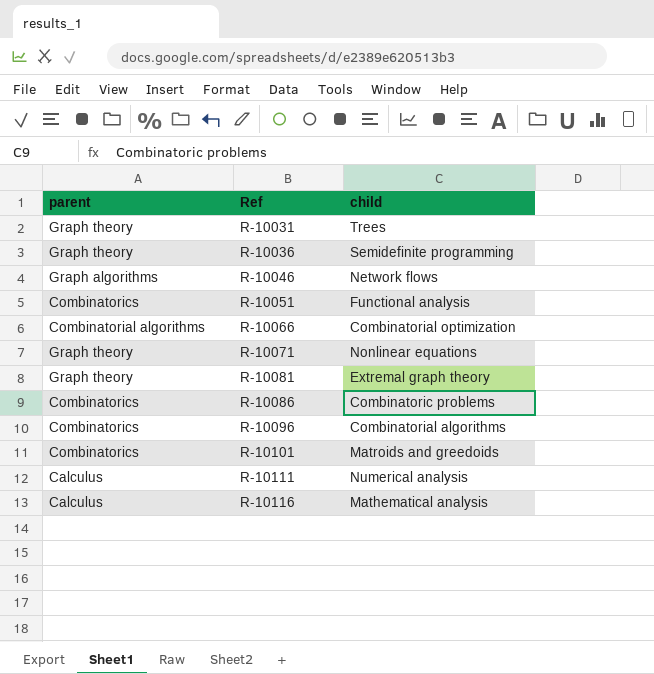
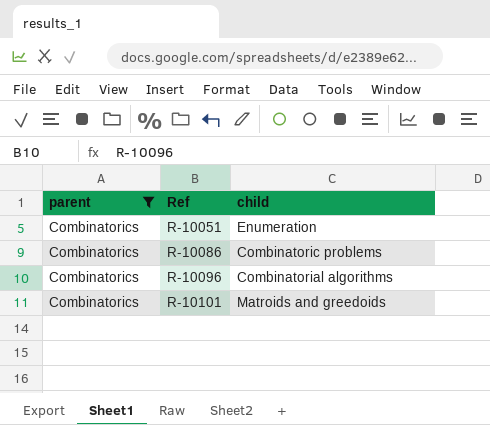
filter: none -> parent = Combinatorics
R-10051 | child: Functional analysis -> Enumeration

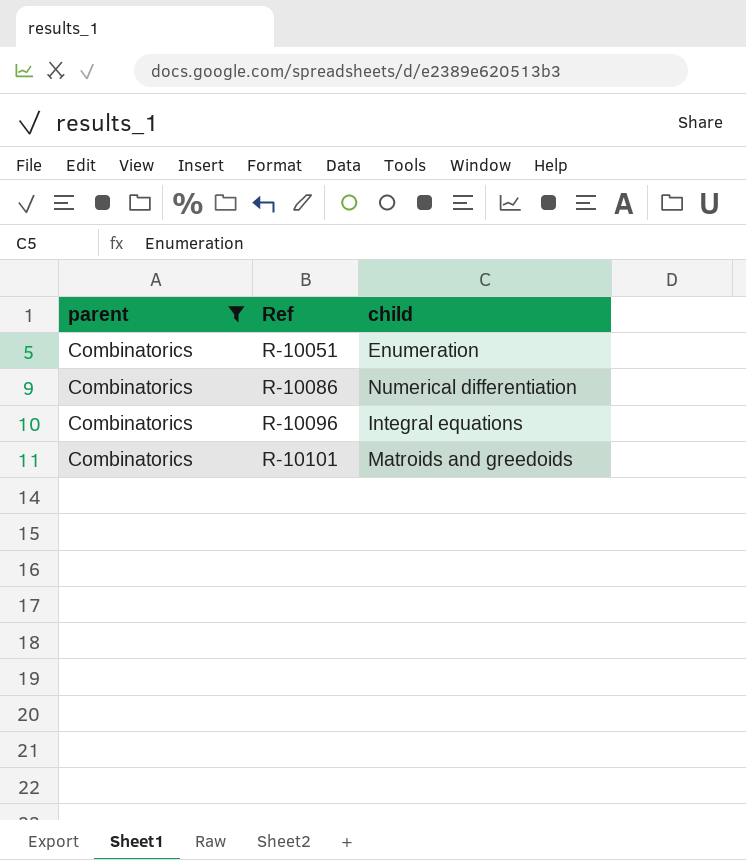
R-10086 | child: Combinatoric problems -> Numerical differentiation
R-10096 | child: Combinatorial algorithms -> Integral equations

